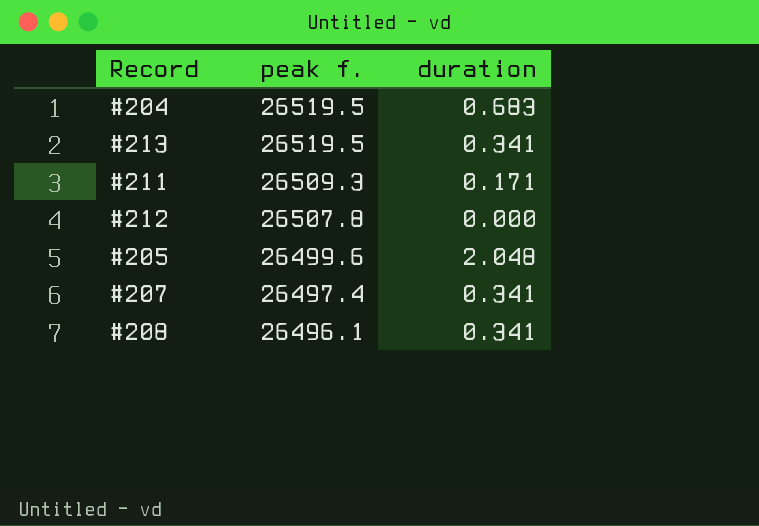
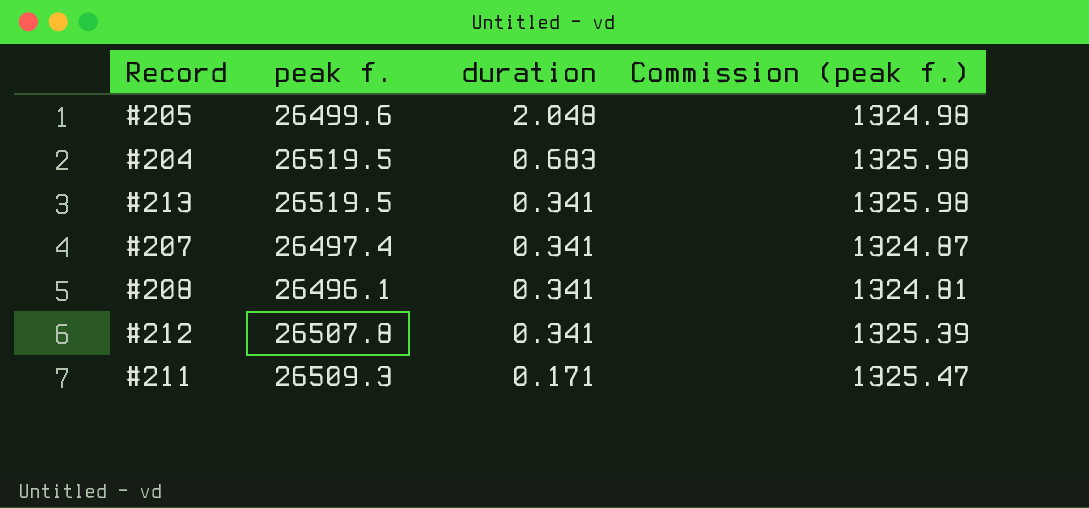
row order: peak f. descending -> duration descending
column Commission (peak f.) | formula: none -> [peak f.] * 0.05
#212 | duration: 0.000 -> 0.341

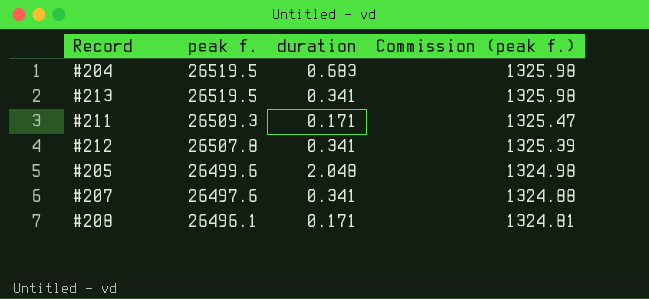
row order: duration descending -> peak f. descending
#207 | peak f.: 26497.4 -> 26497.6
#207 | Commission (peak f.): 1324.87 -> 1324.88
#208 | duration: 0.341 -> 0.171

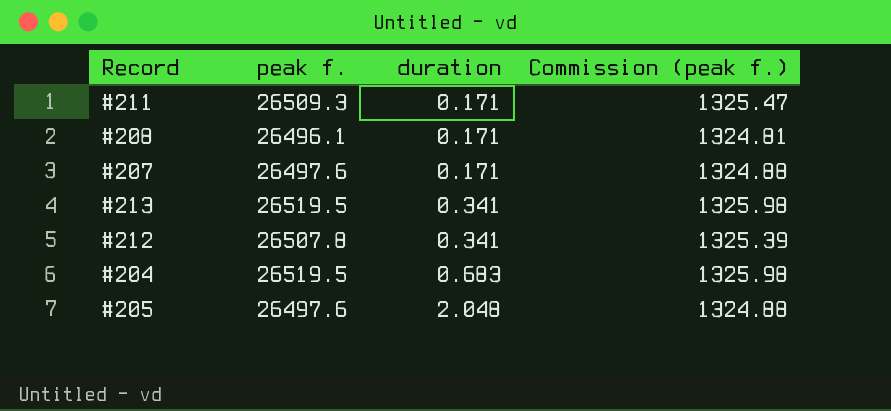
row order: peak f. descending -> duration ascending
#207 | duration: 0.341 -> 0.171
#205 | peak f.: 26499.6 -> 26497.6
#205 | Commission (peak f.): 1324.98 -> 1324.88

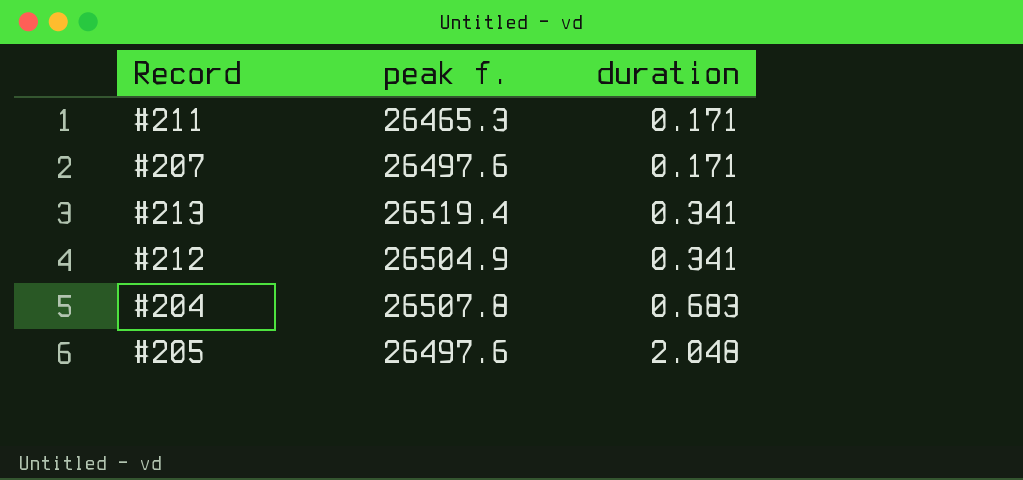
column Commission (peak f.) | formula: [peak f.] * 0.05 -> none
row #208: 26496.1 | 0.171 | 1324.81 -> none
#211 | peak f.: 26509.3 -> 26465.3
#213 | peak f.: 26519.5 -> 26519.4
#212 | peak f.: 26507.8 -> 26504.9
#204 | peak f.: 26519.5 -> 26507.8

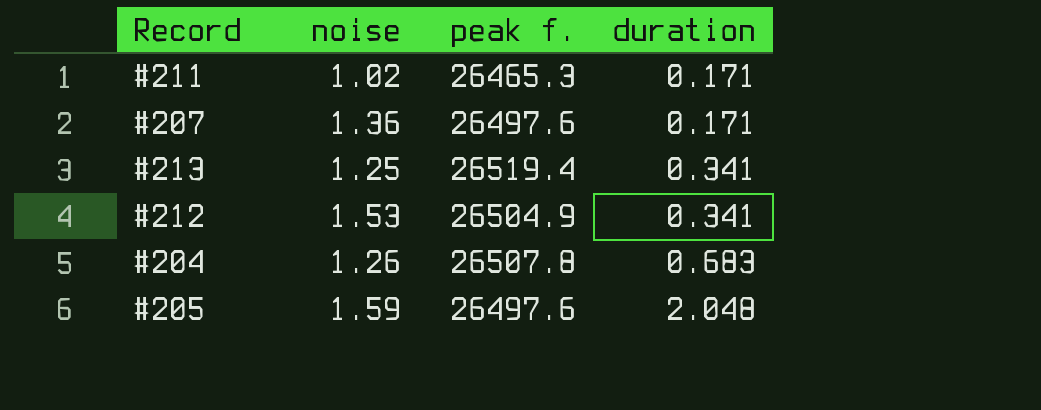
column noise | position: none -> 2

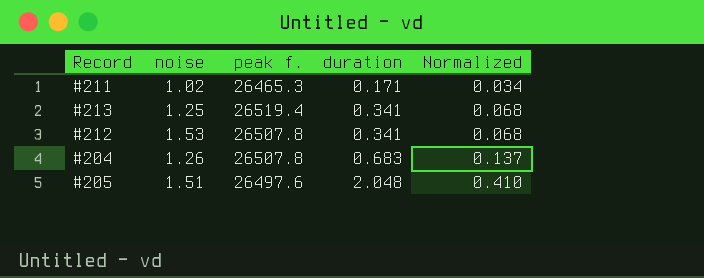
column Normalized | formula: none -> [duration] * 0.2
row #207: 1.36 | 26497.6 | 0.171 -> none
#212 | peak f.: 26504.9 -> 26507.8
#205 | noise: 1.59 -> 1.51

